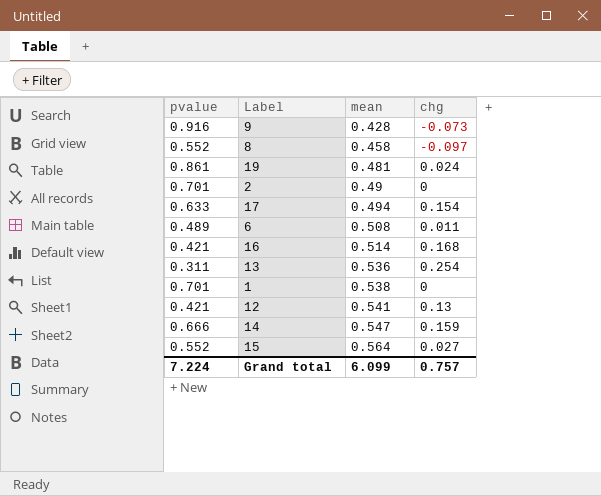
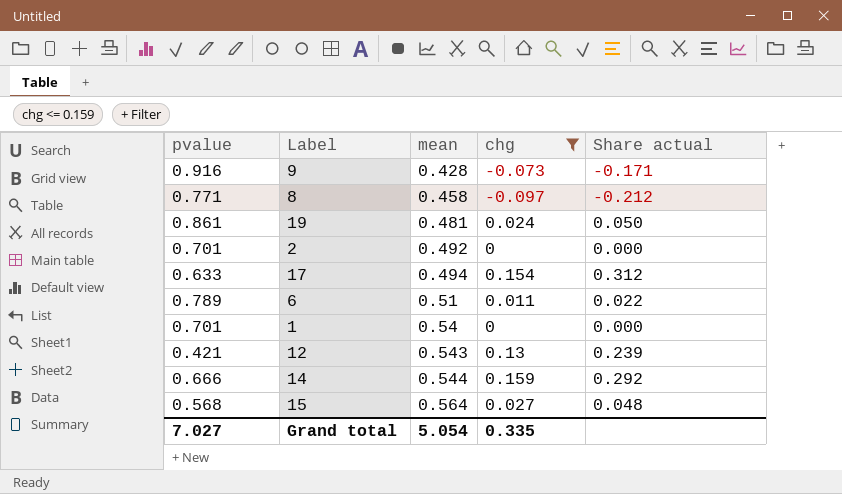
filter: none -> chg <= 0.159
column Share actual | formula: none -> [chg] / [mean]
8 | pvalue: 0.552 -> 0.771
2 | mean: 0.49 -> 0.492
6 | pvalue: 0.489 -> 0.789
6 | mean: 0.508 -> 0.51
1 | mean: 0.538 -> 0.54
12 | mean: 0.541 -> 0.543
14 | mean: 0.547 -> 0.544
15 | pvalue: 0.552 -> 0.568
Grand total | pvalue: 7.224 -> 7.027
Grand total | mean: 6.099 -> 5.054
Grand total | chg: 0.757 -> 0.335

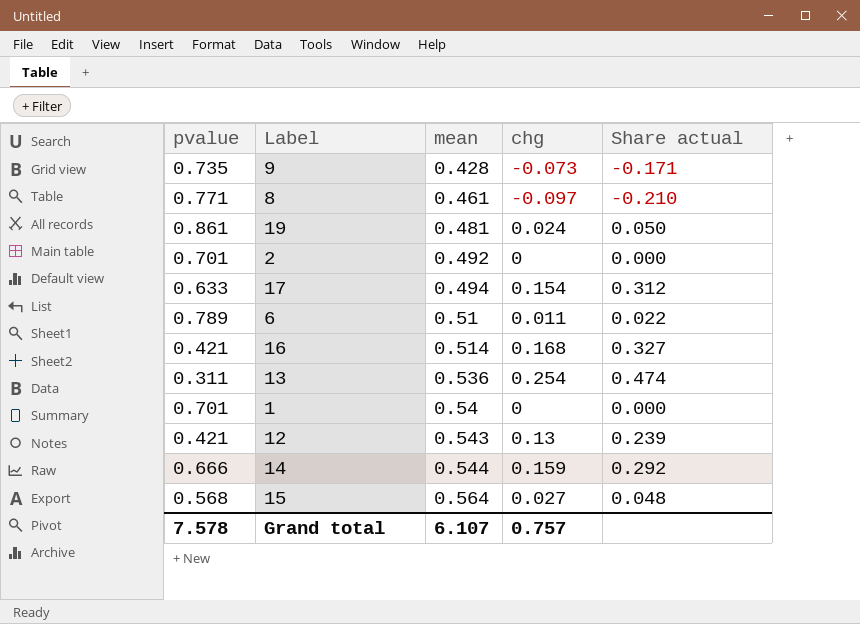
filter: chg <= 0.159 -> none
9 | pvalue: 0.916 -> 0.735
8 | mean: 0.458 -> 0.461
8 | Share actual: -0.212 -> -0.210
Grand total | pvalue: 7.027 -> 7.578
Grand total | mean: 5.054 -> 6.107
Grand total | chg: 0.335 -> 0.757

